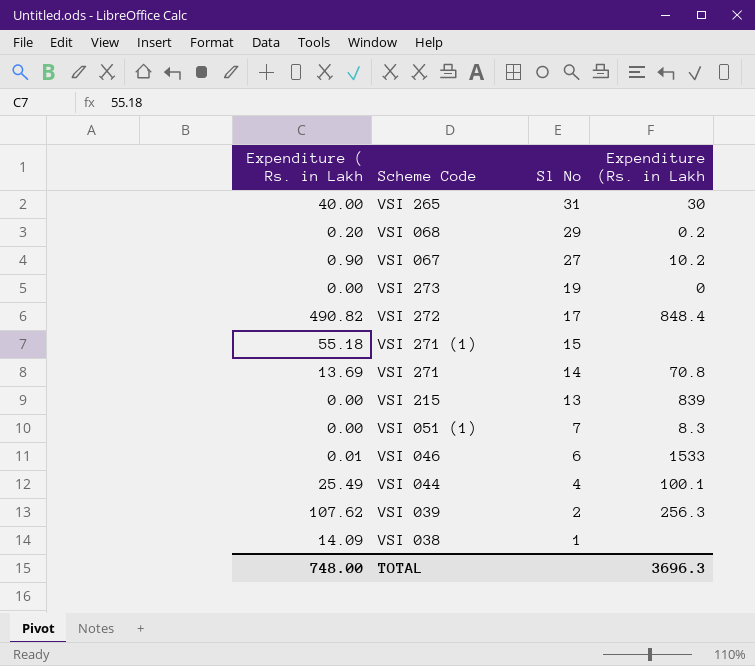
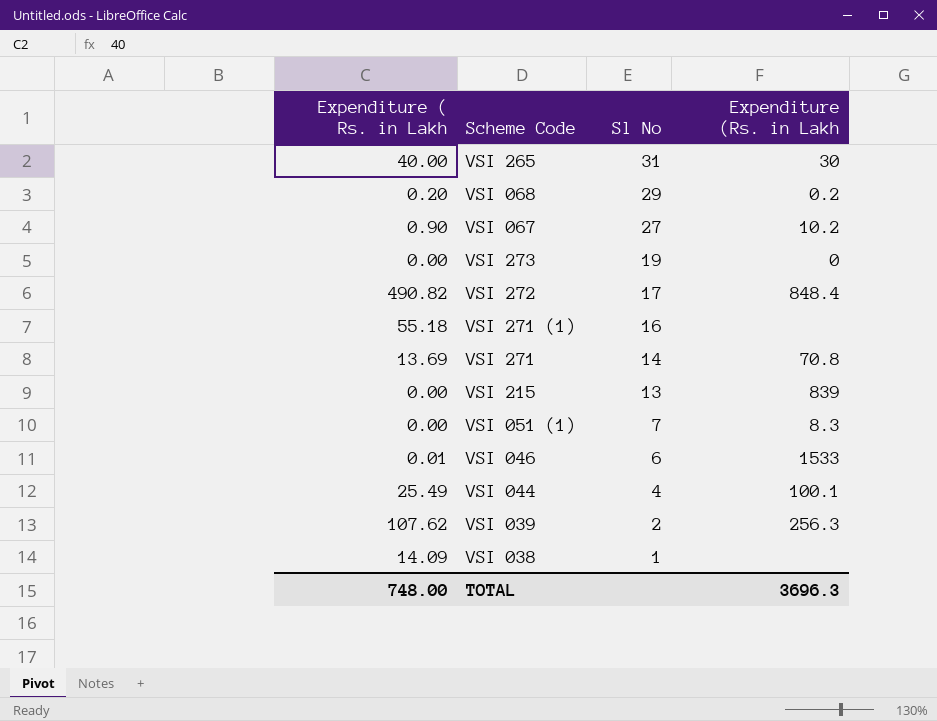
VSI 271 (1) | Sl No: 15 -> 16

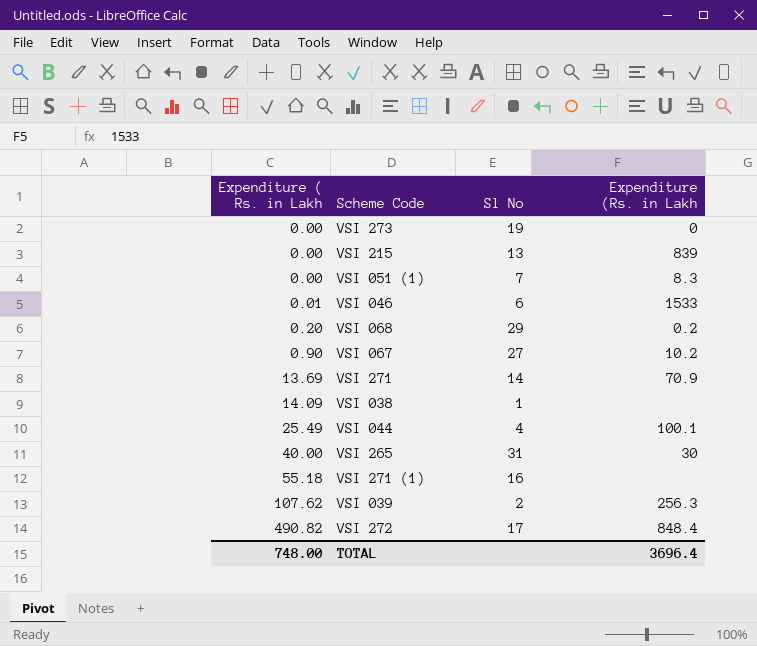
row order: Sl No descending -> Expenditure ( Rs. in Lakh ascending
VSI 271 | Expenditure (Rs. in Lakh: 70.8 -> 70.9
TOTAL | Expenditure (Rs. in Lakh: 3696.3 -> 3696.4

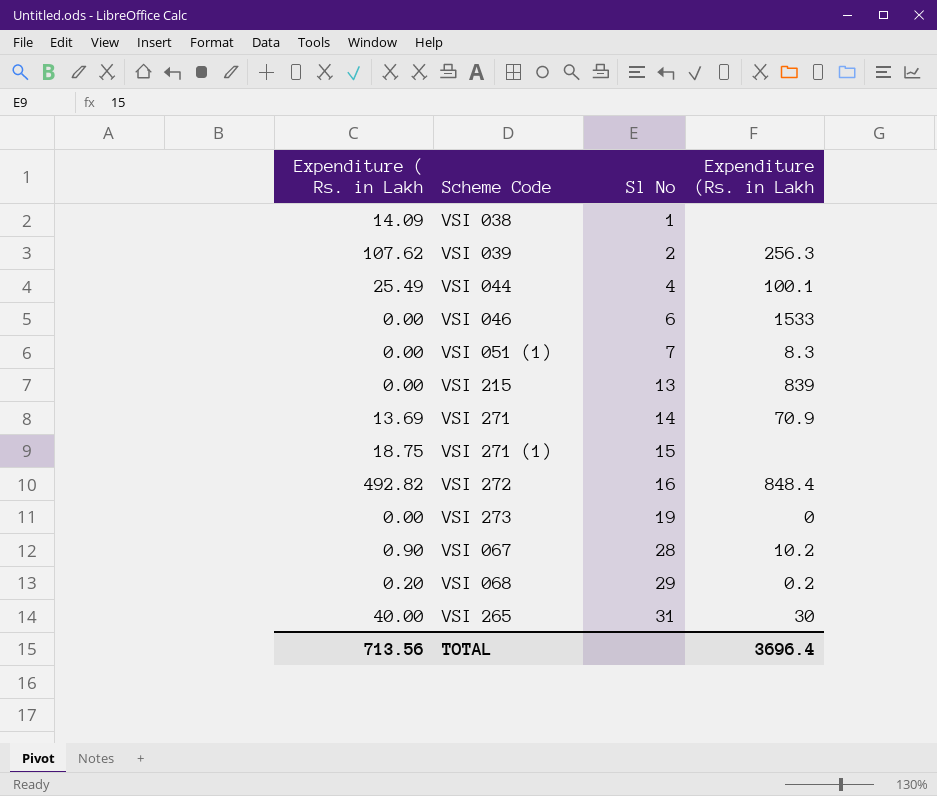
row order: Expenditure ( Rs. in Lakh ascending -> Sl No ascending
VSI 046 | Expenditure ( Rs. in Lakh: 0.01 -> 0.00
VSI 271 (1) | Expenditure ( Rs. in Lakh: 55.18 -> 18.75
VSI 271 (1) | Sl No: 16 -> 15
VSI 272 | Expenditure ( Rs. in Lakh: 490.82 -> 492.82
VSI 272 | Sl No: 17 -> 16
VSI 067 | Sl No: 27 -> 28
TOTAL | Expenditure ( Rs. in Lakh: 748.00 -> 713.56

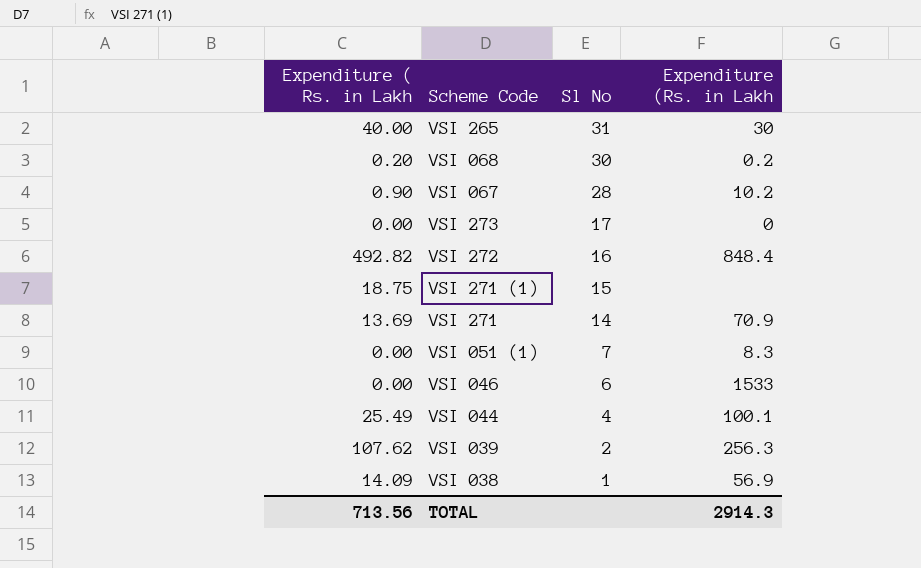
row order: Sl No ascending -> Sl No descending
row VSI 215: 0.00 | 13 | 839 -> none
VSI 068 | Sl No: 29 -> 30
VSI 273 | Sl No: 19 -> 17
VSI 038 | Expenditure (Rs. in Lakh: none -> 56.9
TOTAL | Expenditure (Rs. in Lakh: 3696.4 -> 2914.3

